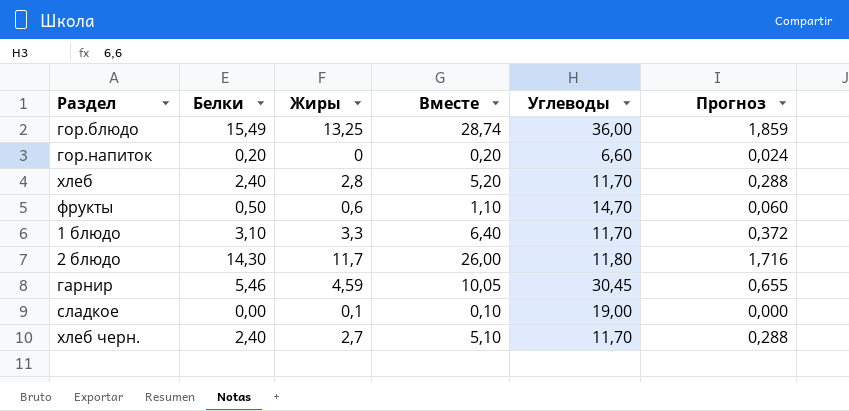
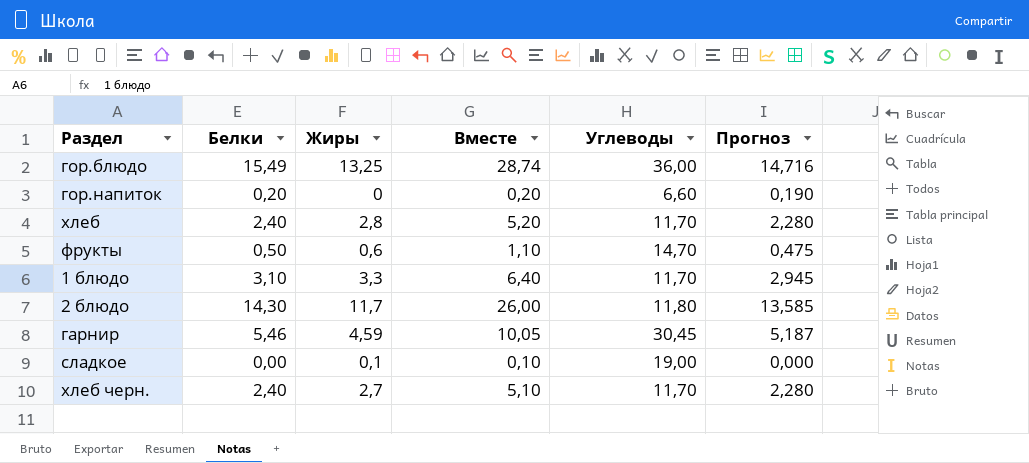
column Прогноз | formula: [Белки] * 0,12 -> [Белки] * 0,95

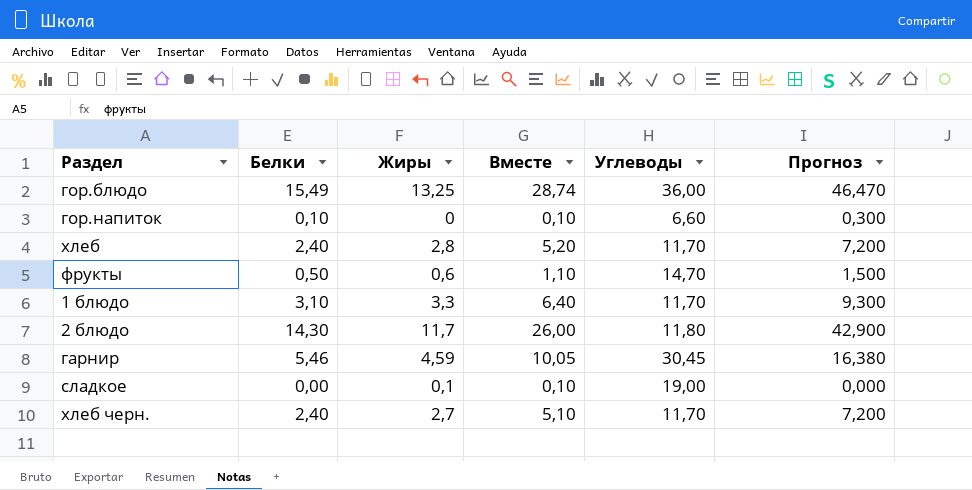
column Прогноз | formula: [Белки] * 0,95 -> [Белки] * 3
гор.напиток | Белки: 0,20 -> 0,10
гор.напиток | Вместе: 0,20 -> 0,10

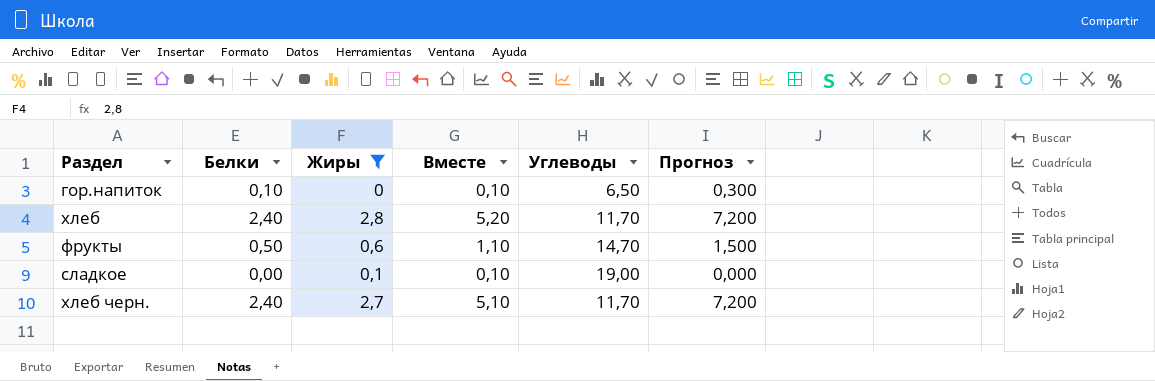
filter: none -> Жиры <= 2,8
гор.напиток | Углеводы: 6,60 -> 6,50

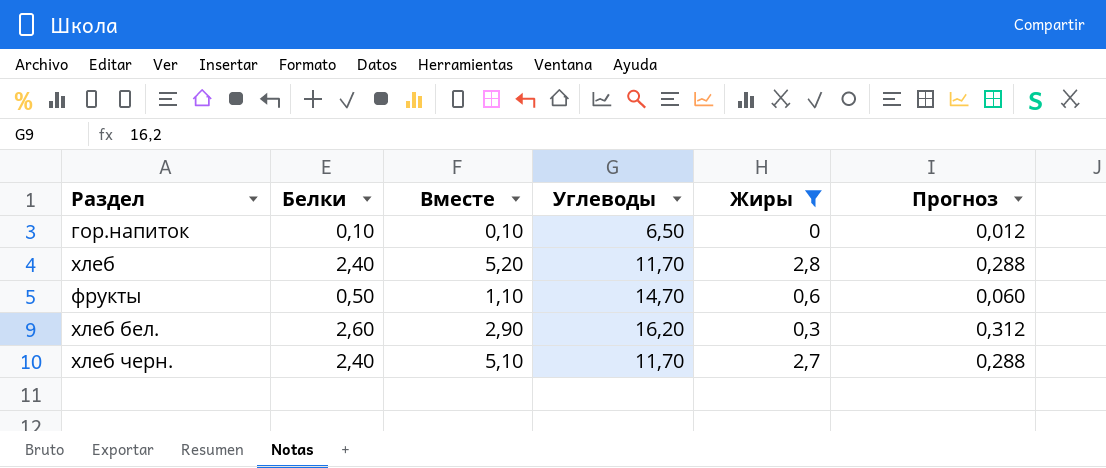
column Жиры | position: 3 -> 5
column Прогноз | formula: [Белки] * 3 -> [Белки] * 0,12
row сладкое: 0,00 | 0,1 | 0,10 | 19,00 | 0,000 -> none
row хлеб бел.: none -> 2,60 | 2,90 | 16,20 | 0,3 | 0,312

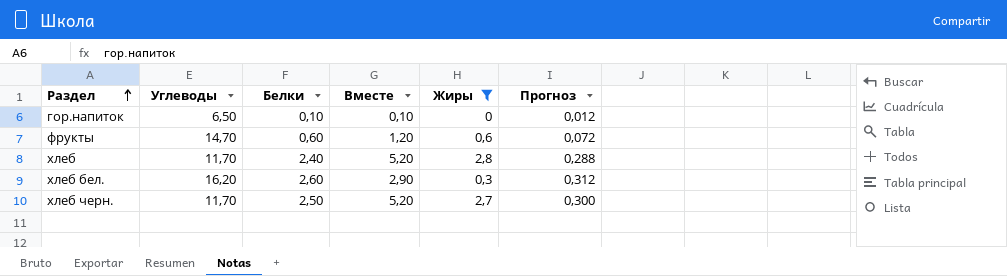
row order: none -> Раздел ascending
column Углеводы | position: 4 -> 2
фрукты | Белки: 0,50 -> 0,60
фрукты | Вместе: 1,10 -> 1,20
фрукты | Прогноз: 0,060 -> 0,072
хлеб черн. | Белки: 2,40 -> 2,50
хлеб черн. | Вместе: 5,10 -> 5,20
хлеб черн. | Прогноз: 0,288 -> 0,300

